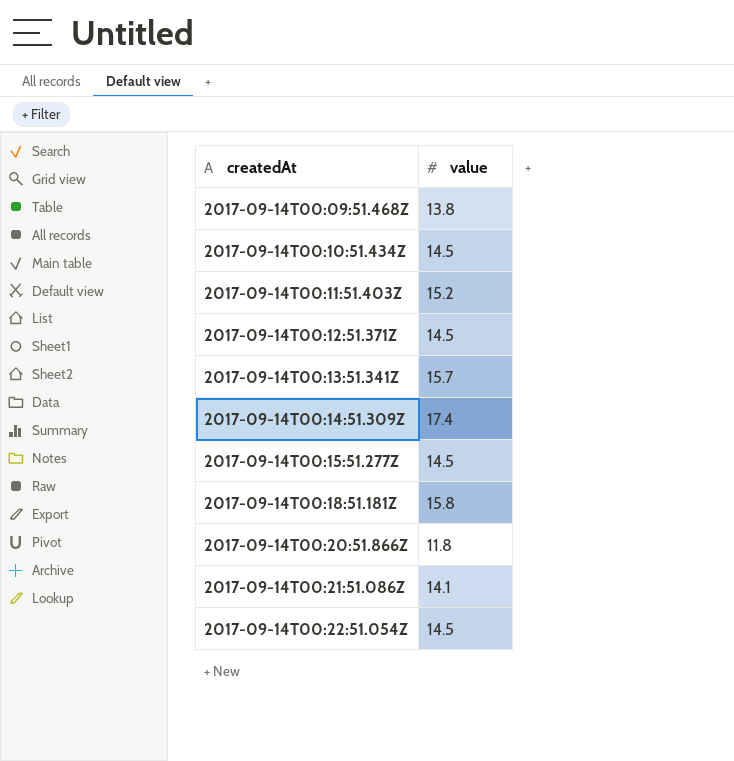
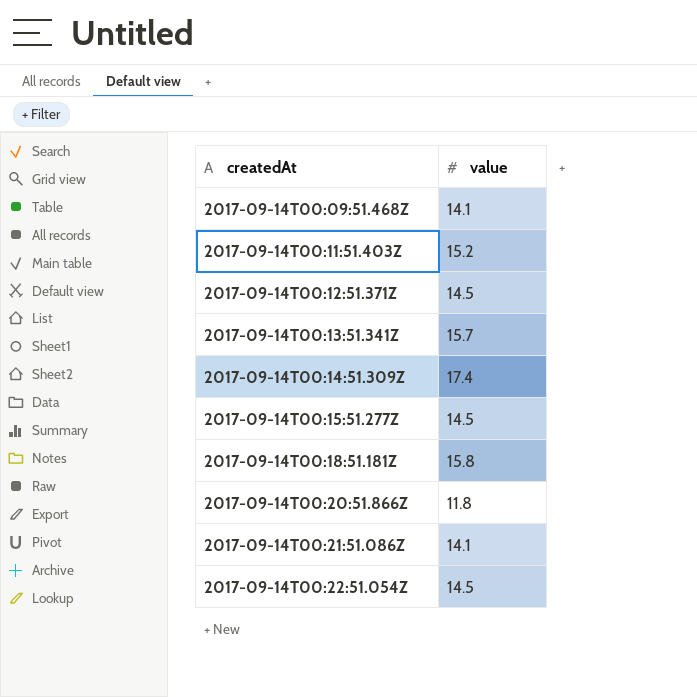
row 2017-09-14T00:10:51.434Z: 14.5 -> none
2017-09-14T00:09:51.468Z | value: 13.8 -> 14.1

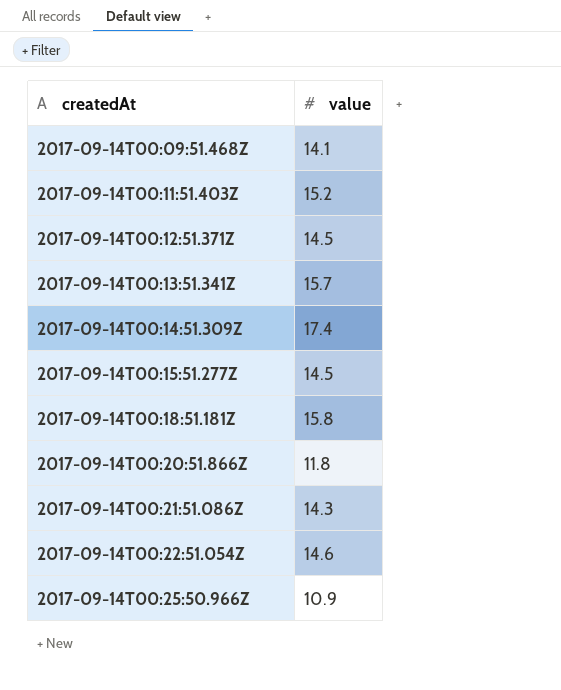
2017-09-14T00:21:51.086Z | value: 14.1 -> 14.3
2017-09-14T00:22:51.054Z | value: 14.5 -> 14.6
row 2017-09-14T00:25:50.966Z: none -> 10.9

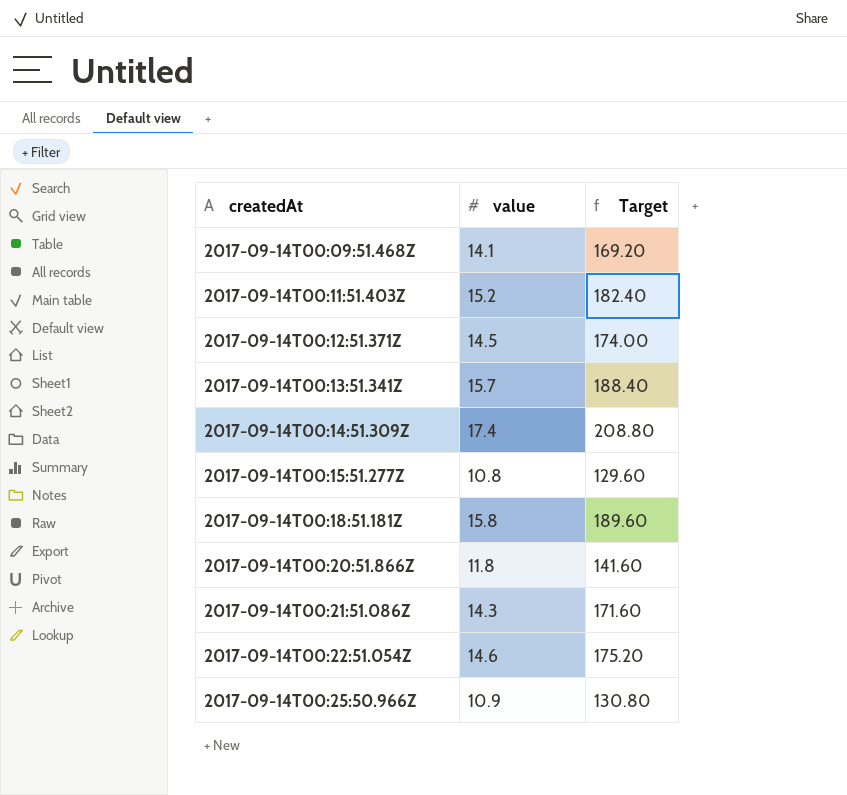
column Target | formula: none -> [value] * 12
2017-09-14T00:15:51.277Z | value: 14.5 -> 10.8

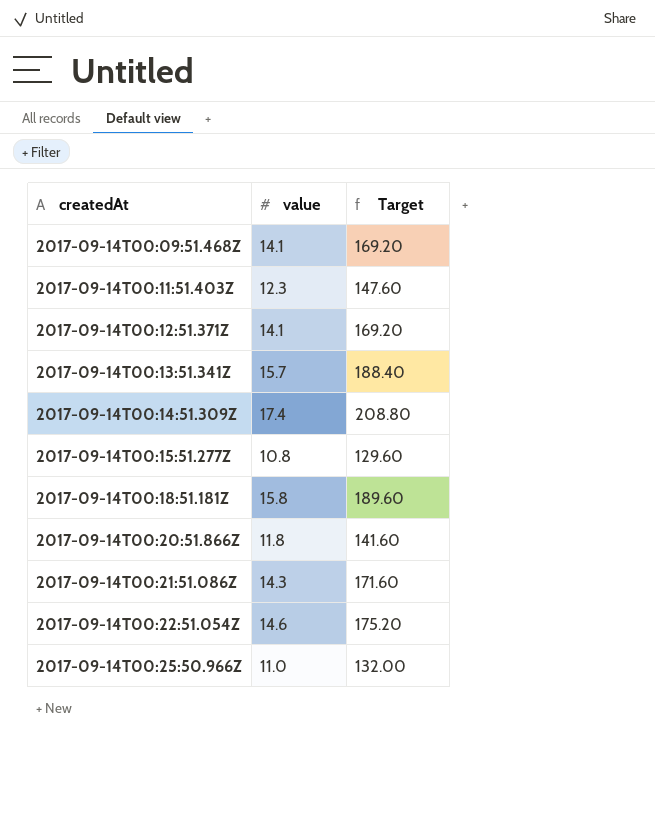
2017-09-14T00:11:51.403Z | value: 15.2 -> 12.3
2017-09-14T00:11:51.403Z | Target: 182.40 -> 147.60
2017-09-14T00:12:51.371Z | value: 14.5 -> 14.1
2017-09-14T00:12:51.371Z | Target: 174.00 -> 169.20
2017-09-14T00:25:50.966Z | value: 10.9 -> 11.0
2017-09-14T00:25:50.966Z | Target: 130.80 -> 132.00

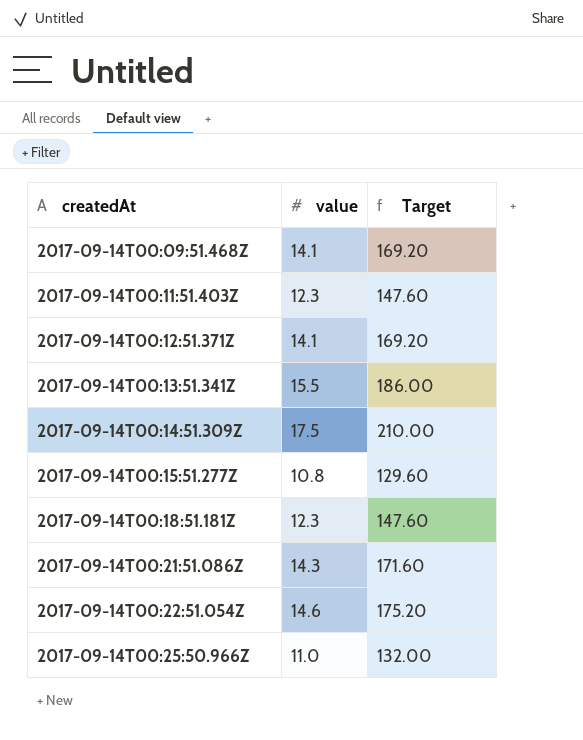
row 2017-09-14T00:20:51.866Z: 11.8 | 141.60 -> none
2017-09-14T00:13:51.341Z | value: 15.7 -> 15.5
2017-09-14T00:13:51.341Z | Target: 188.40 -> 186.00
2017-09-14T00:14:51.309Z | value: 17.4 -> 17.5
2017-09-14T00:14:51.309Z | Target: 208.80 -> 210.00
2017-09-14T00:18:51.181Z | value: 15.8 -> 12.3
2017-09-14T00:18:51.181Z | Target: 189.60 -> 147.60

